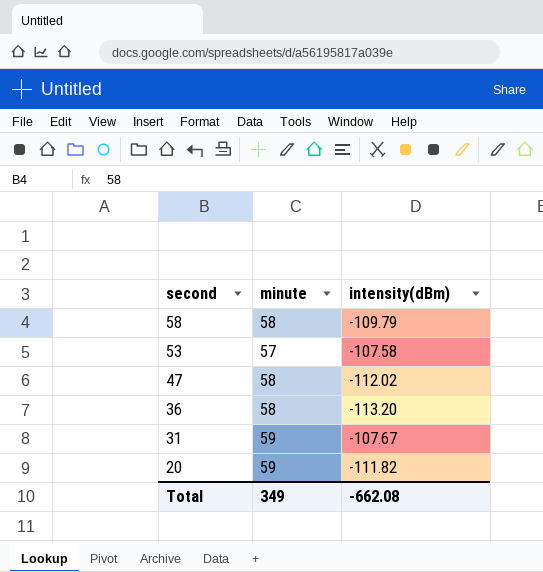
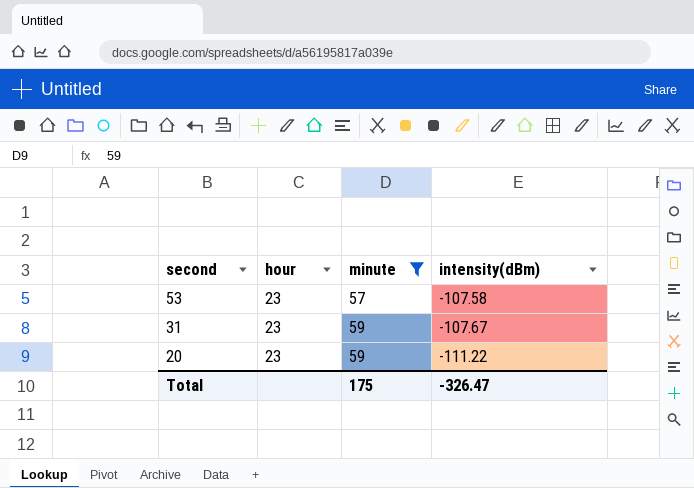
filter: none -> minute != 58
column hour | position: none -> 2
20 | intensity(dBm): -111.82 -> -111.22
Total | minute: 349 -> 175
Total | intensity(dBm): -662.08 -> -326.47

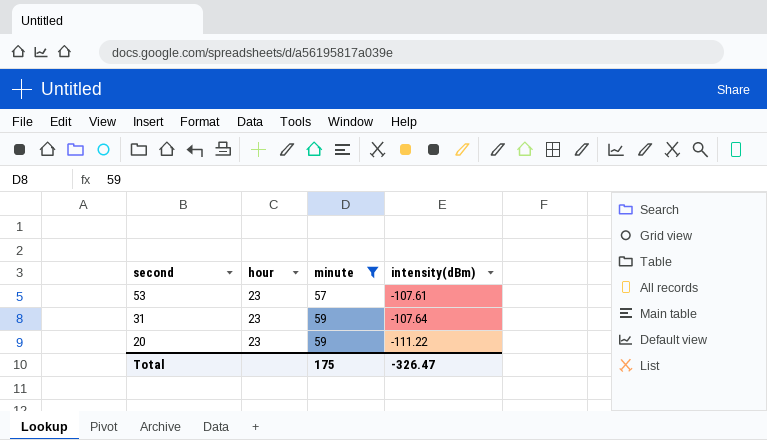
53 | intensity(dBm): -107.58 -> -107.61
31 | intensity(dBm): -107.67 -> -107.64

